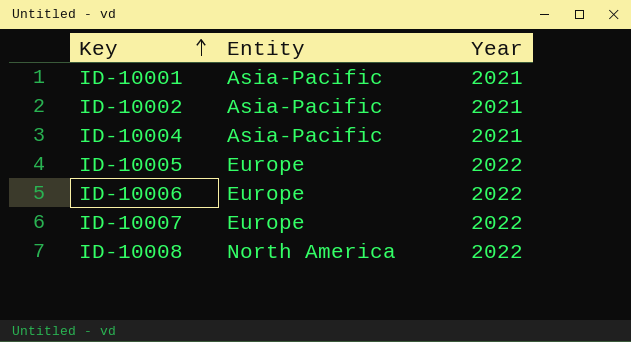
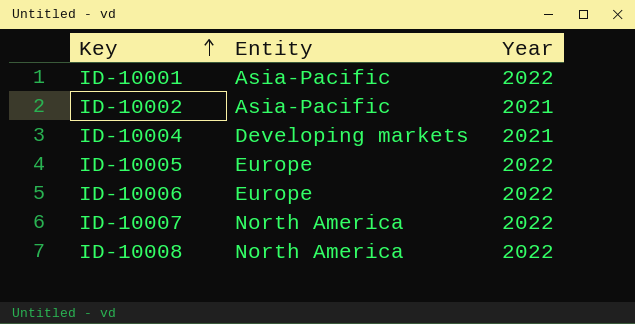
ID-10001 | Year: 2021 -> 2022
ID-10004 | Entity: Asia-Pacific -> Developing markets
ID-10007 | Entity: Europe -> North America

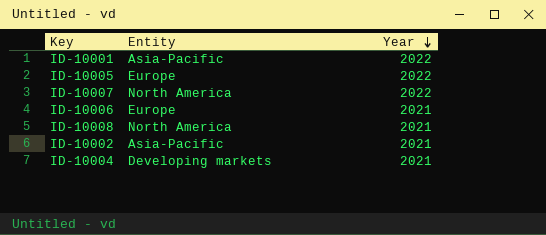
row order: Key ascending -> Year descending
ID-10006 | Year: 2022 -> 2021
ID-10008 | Year: 2022 -> 2021

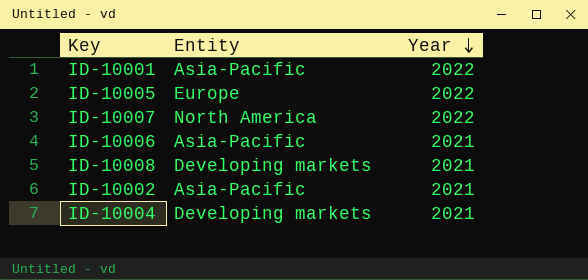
ID-10006 | Entity: Europe -> Asia-Pacific
ID-10008 | Entity: North America -> Developing markets

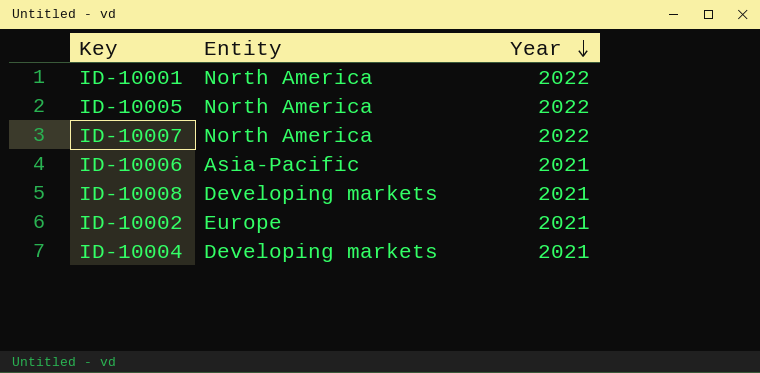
ID-10001 | Entity: Asia-Pacific -> North America
ID-10005 | Entity: Europe -> North America
ID-10002 | Entity: Asia-Pacific -> Europe

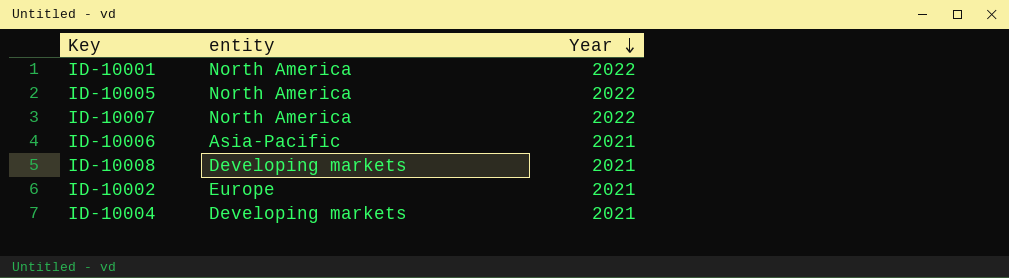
column name: Entity -> entity

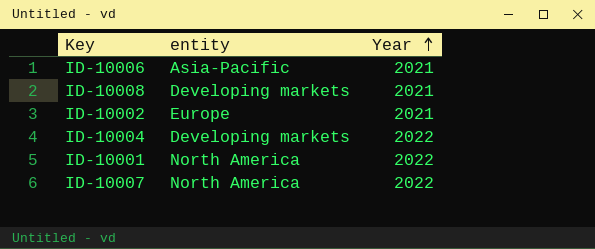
row order: Year descending -> Year ascending
row ID-10005: North America | 2022 -> none
ID-10004 | Year: 2021 -> 2022

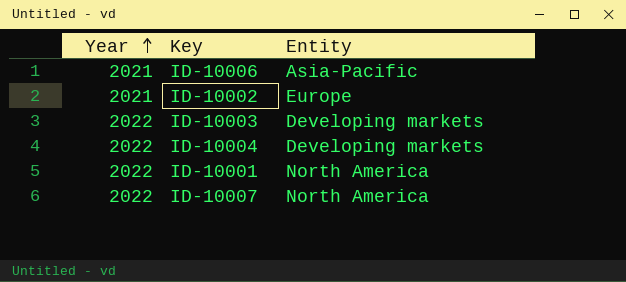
column Year | position: 3 -> 1
column name: entity -> Entity
row ID-10008: Developing markets | 2021 -> none
row ID-10003: none -> 2022 | Developing markets

